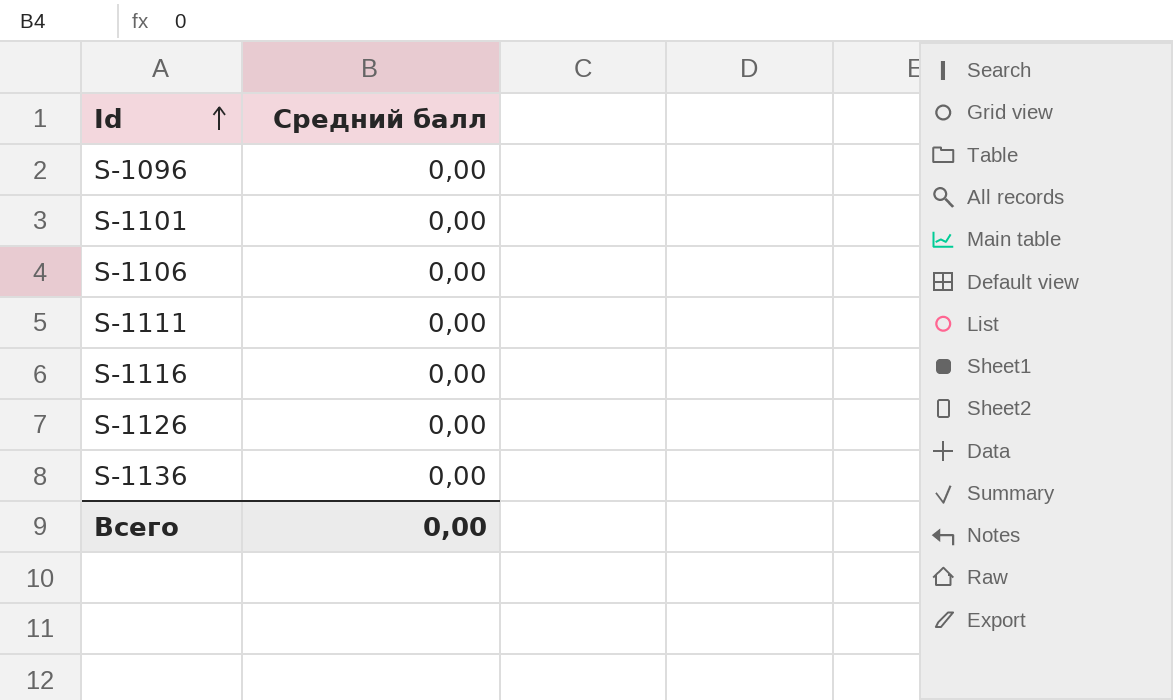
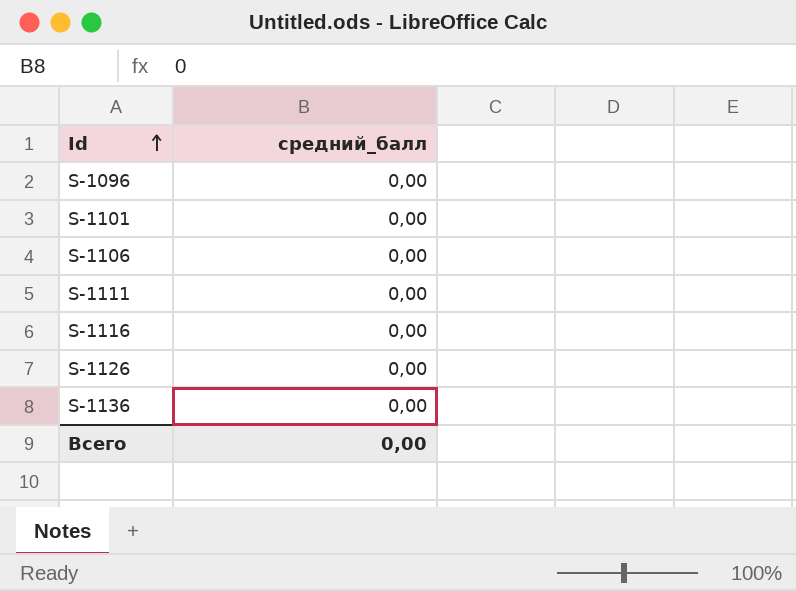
column name: Средний балл -> средний_балл

